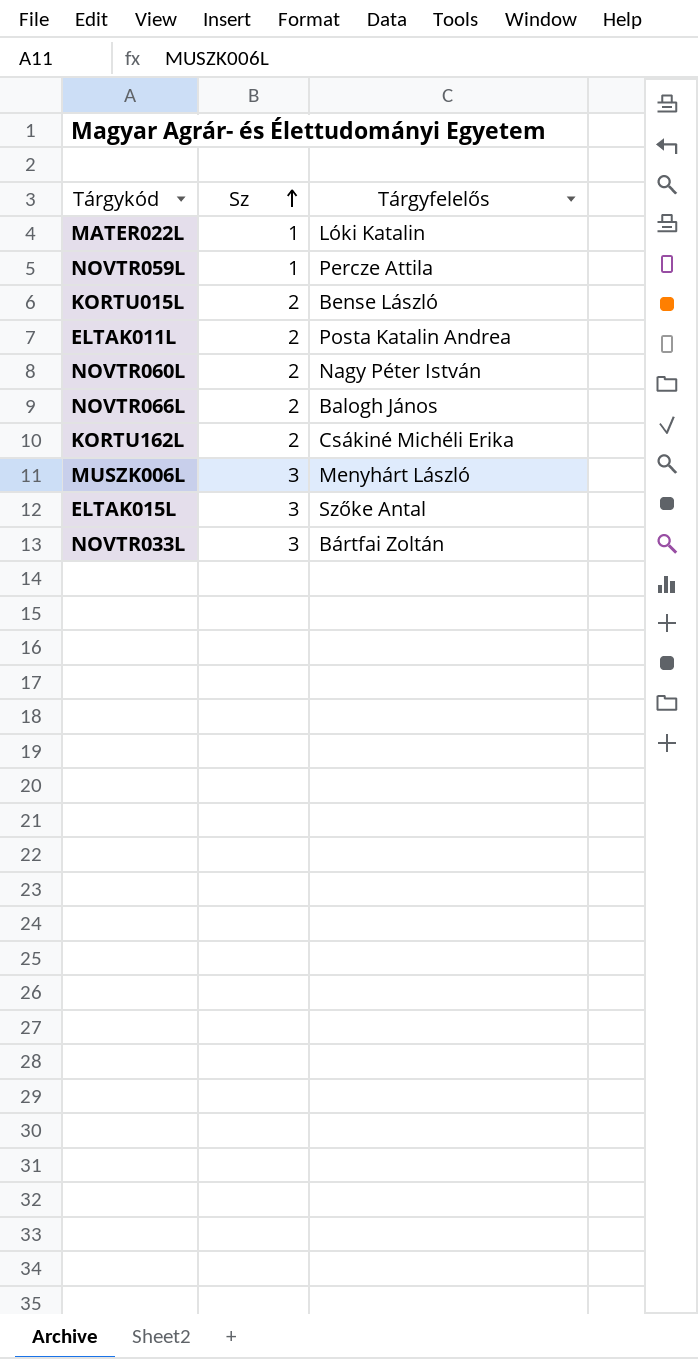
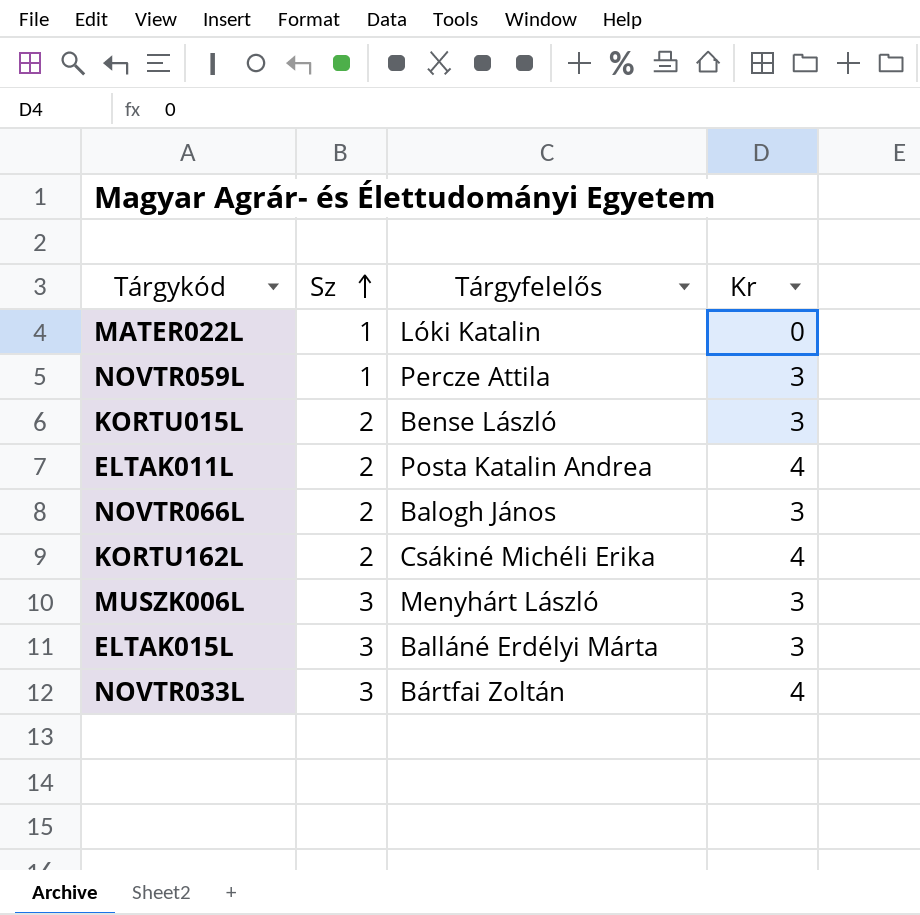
column Kr | position: none -> 4
row NOVTR060L: 2 | Nagy Péter István -> none
ELTAK015L | Tárgyfelelős: Szőke Antal -> Balláné Erdélyi Márta

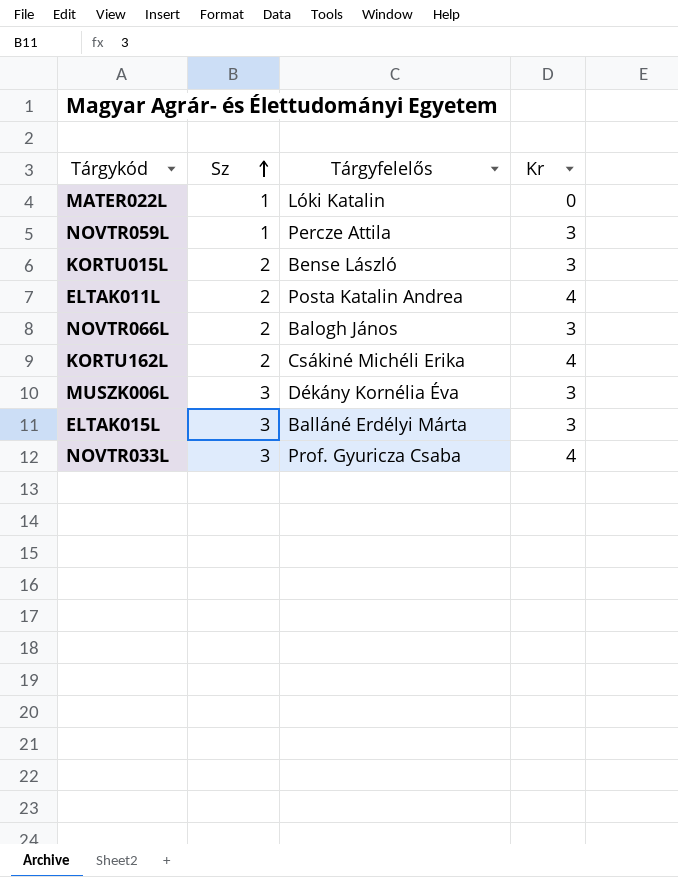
MUSZK006L | Tárgyfelelős: Menyhárt László -> Dékány Kornélia Éva
NOVTR033L | Tárgyfelelős: Bártfai Zoltán -> Prof. Gyuricza Csaba

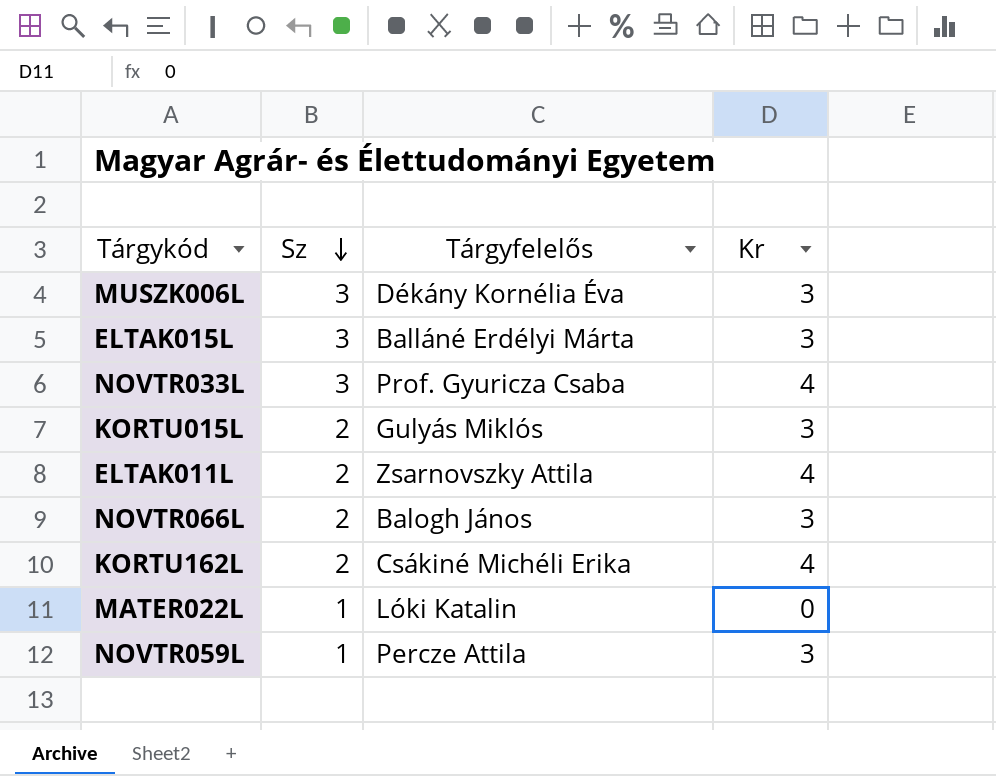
row order: Sz ascending -> Sz descending
KORTU015L | Tárgyfelelős: Bense László -> Gulyás Miklós
ELTAK011L | Tárgyfelelős: Posta Katalin Andrea -> Zsarnovszky Attila

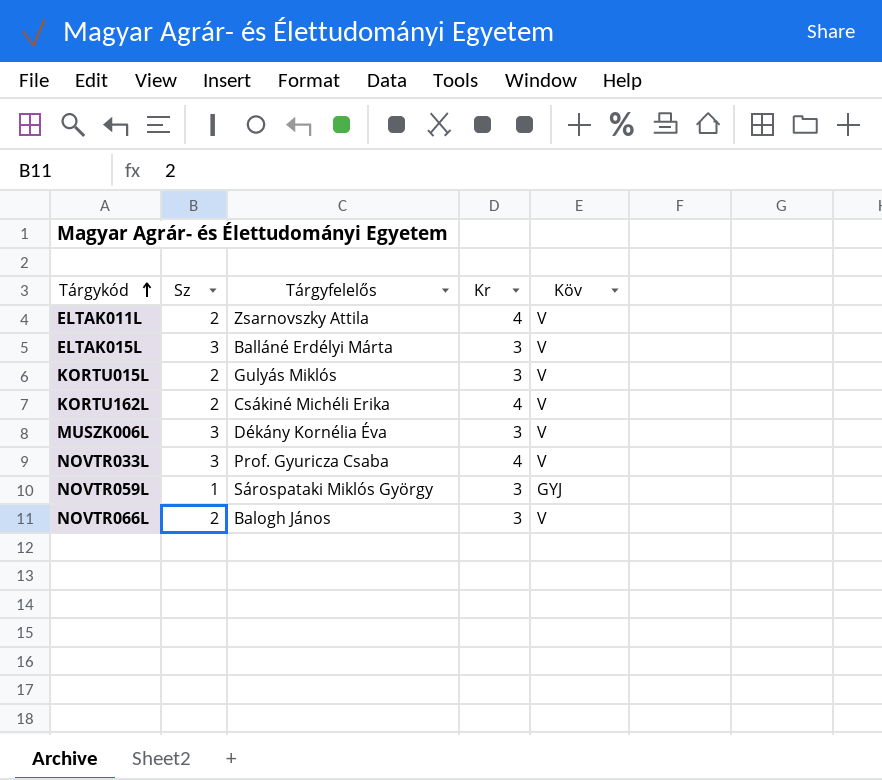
row order: Sz descending -> Tárgykód ascending
column Köv | position: none -> 5
row MATER022L: 1 | Lóki Katalin | 0 -> none
NOVTR059L | Tárgyfelelős: Percze Attila -> Sárospataki Miklós György

